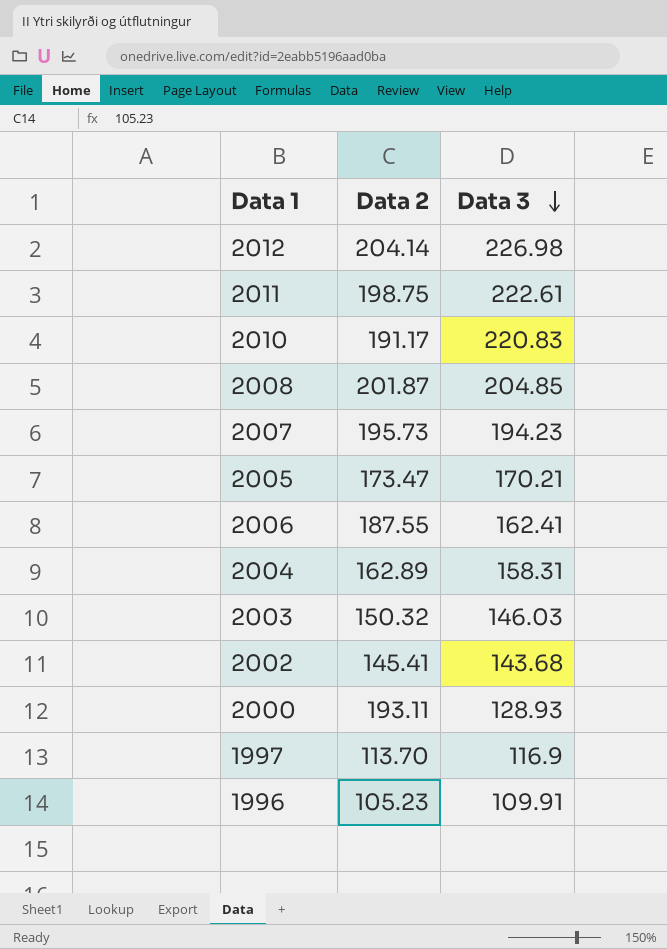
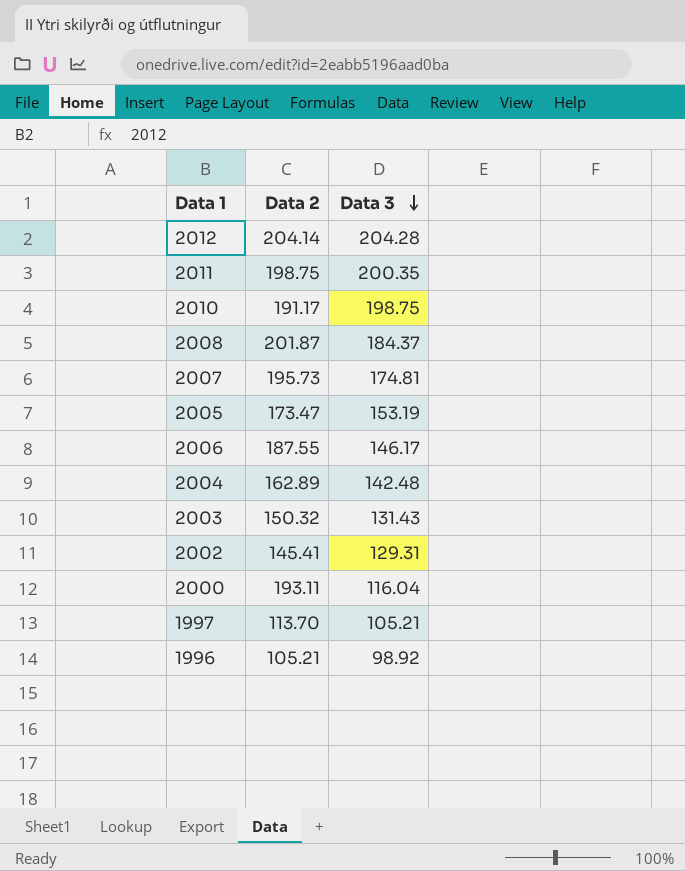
2012 | Data 3: 226.98 -> 204.28
2011 | Data 3: 222.61 -> 200.35
2010 | Data 3: 220.83 -> 198.75
2008 | Data 3: 204.85 -> 184.37
2007 | Data 3: 194.23 -> 174.81
2005 | Data 3: 170.21 -> 153.19
2006 | Data 3: 162.41 -> 146.17
2004 | Data 3: 158.31 -> 142.48
2003 | Data 3: 146.03 -> 131.43
2002 | Data 3: 143.68 -> 129.31
2000 | Data 3: 128.93 -> 116.04
1997 | Data 3: 116.9 -> 105.21
1996 | Data 2: 105.23 -> 105.21
1996 | Data 3: 109.91 -> 98.92

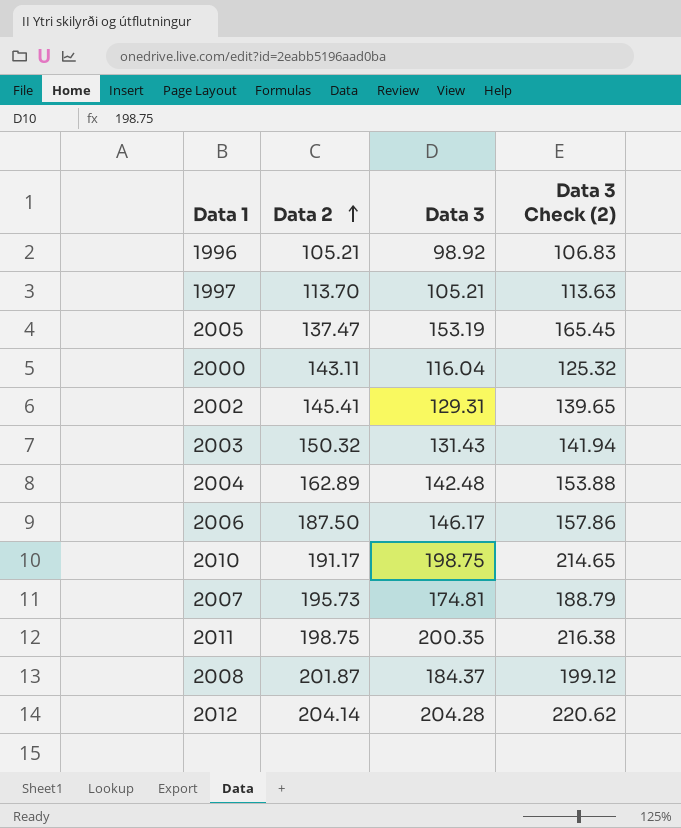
row order: Data 3 descending -> Data 2 ascending
column Data 3 Check (2) | formula: none -> [Data 3] * 1.08
2005 | Data 2: 173.47 -> 137.47
2000 | Data 2: 193.11 -> 143.11
2006 | Data 2: 187.55 -> 187.50

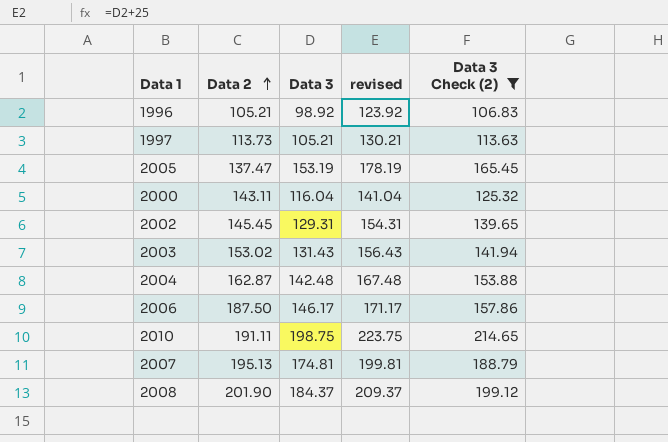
filter: none -> Data 3 Check (2) <= 214.65
column revised | formula: none -> [Data 3] + 25
1997 | Data 2: 113.70 -> 113.73
2002 | Data 2: 145.41 -> 145.45
2003 | Data 2: 150.32 -> 153.02
2004 | Data 2: 162.89 -> 162.87
2010 | Data 2: 191.17 -> 191.11
2007 | Data 2: 195.73 -> 195.13
2008 | Data 2: 201.87 -> 201.90

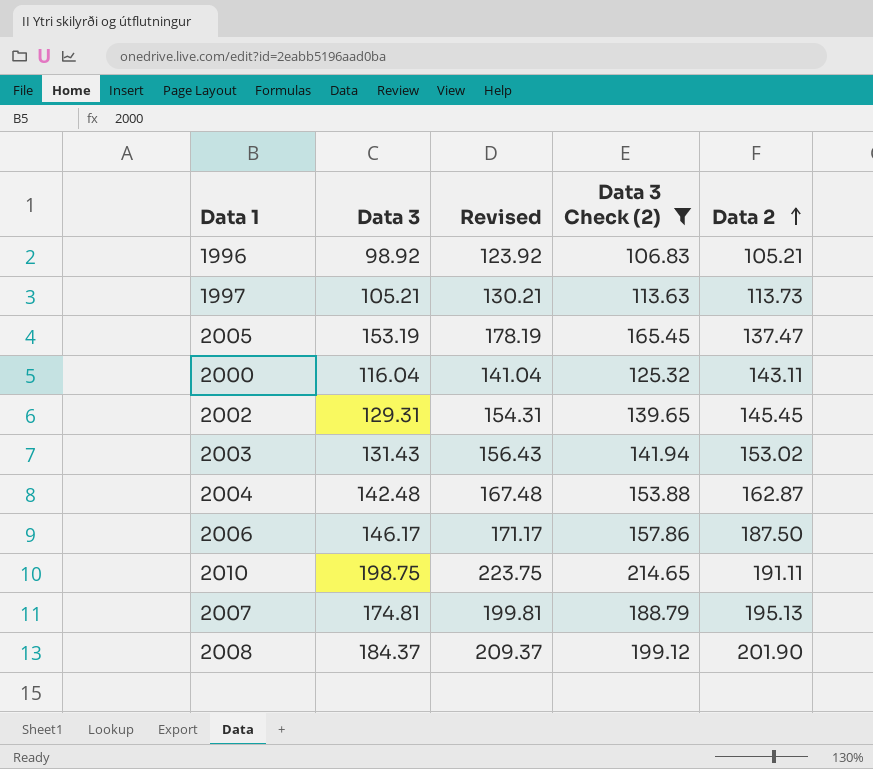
column name: revised -> Revised
column Data 2 | position: 2 -> 5

